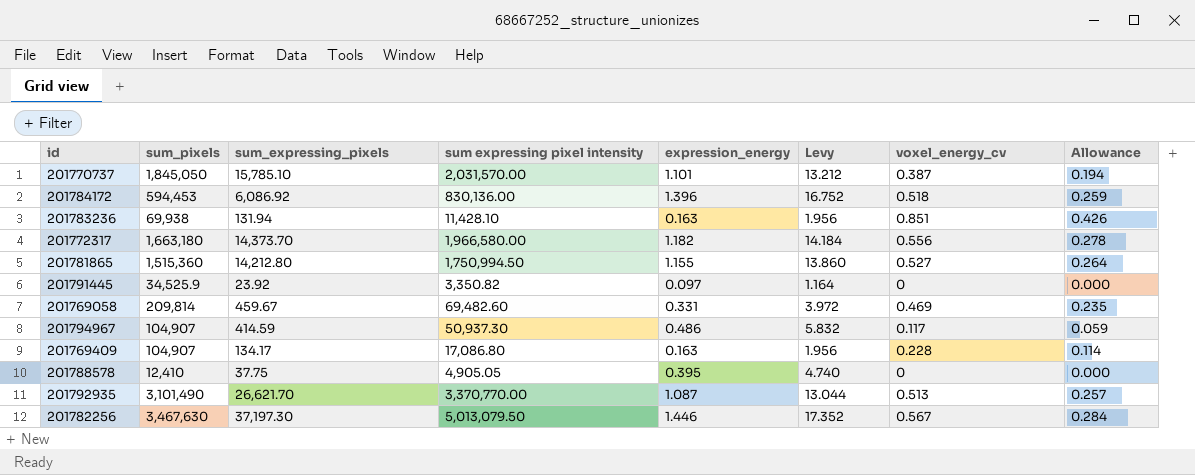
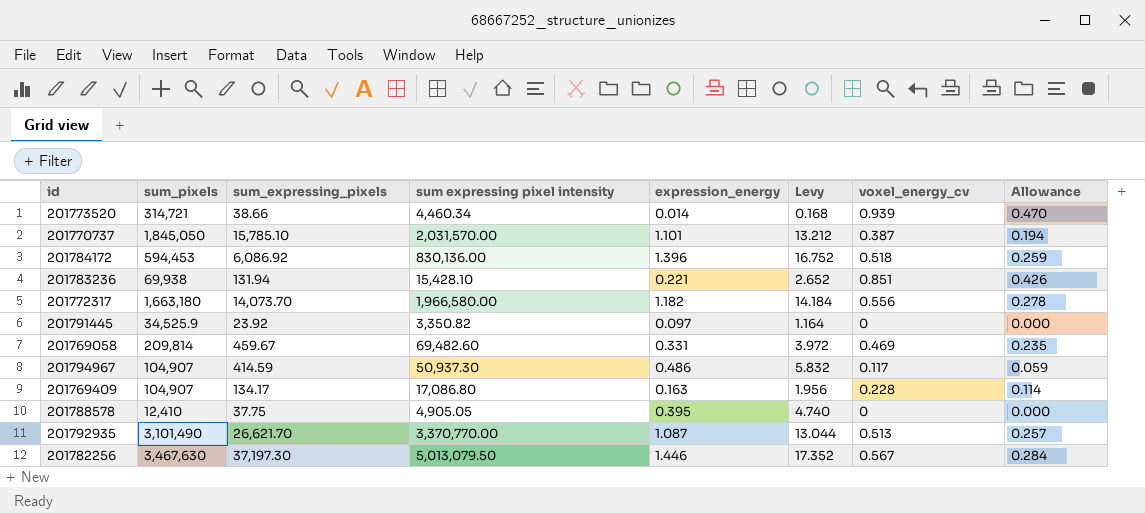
row 201781865: 1,515,360 | 14,212.80 | 1,750,994.50 | 1.155 | 13.860 | 0.527 | 0.264 -> none
row 201773520: none -> 314,721 | 38.66 | 4,460.34 | 0.014 | 0.168 | 0.939 | 0.470
201783236 | sum expressing pixel intensity: 11,428.10 -> 15,428.10
201783236 | expression_energy: 0.163 -> 0.221
201783236 | Levy: 1.956 -> 2.652
201772317 | sum_expressing_pixels: 14,373.70 -> 14,073.70

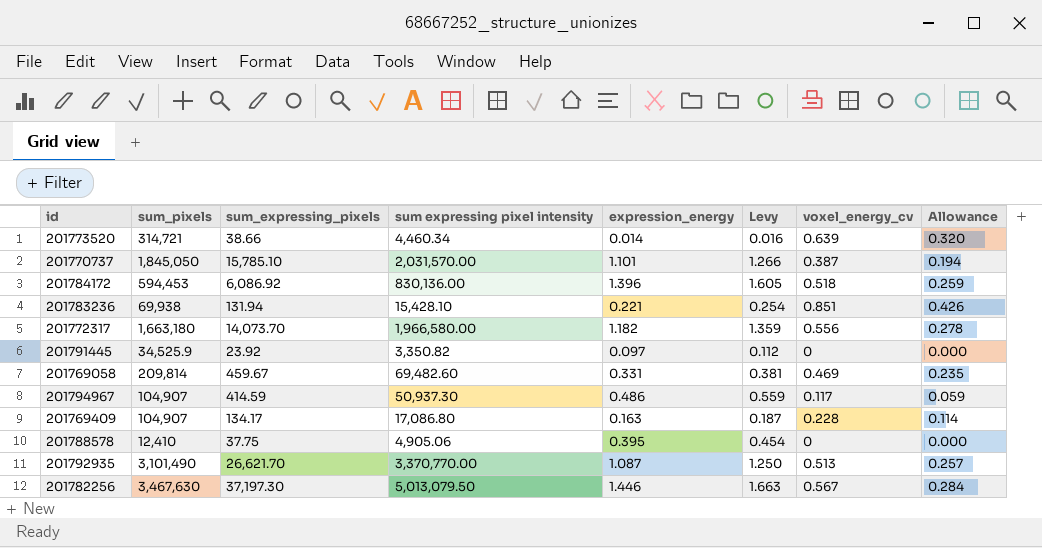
column Levy | formula: [expression_energy] * 12 -> [expression_energy] * 1.15
201773520 | voxel_energy_cv: 0.939 -> 0.639
201773520 | Allowance: 0.470 -> 0.320
201788578 | sum expressing pixel intensity: 4,905.05 -> 4,905.06

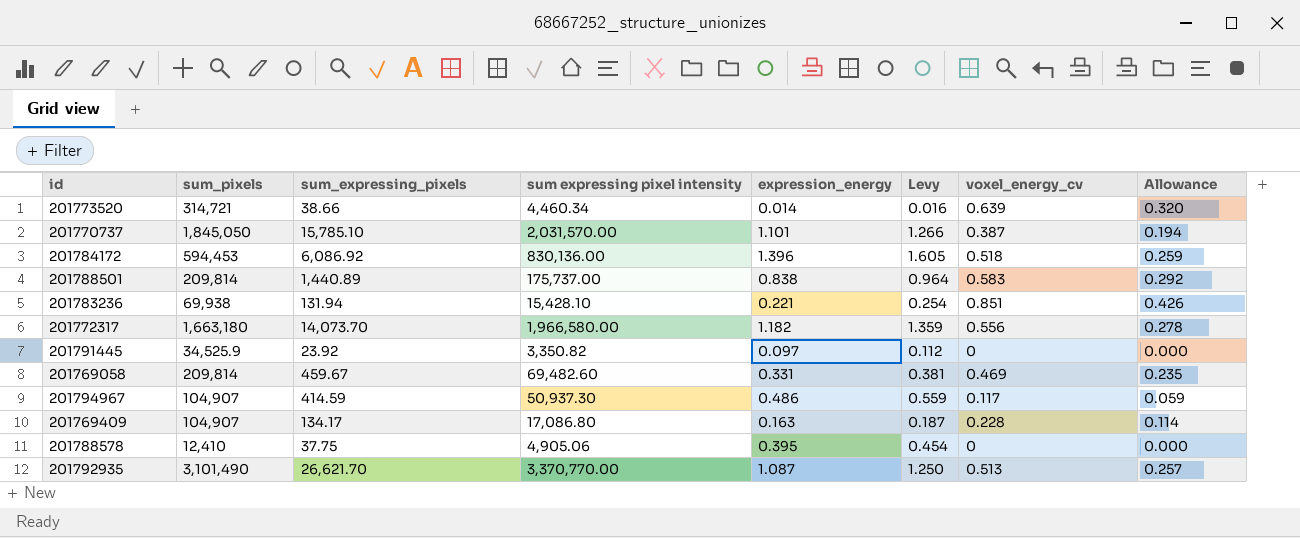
row 201782256: 3,467,630 | 37,197.30 | 5,013,079.50 | 1.446 | 1.663 | 0.567 | 0.284 -> none
row 201788501: none -> 209,814 | 1,440.89 | 175,737.00 | 0.838 | 0.964 | 0.583 | 0.292

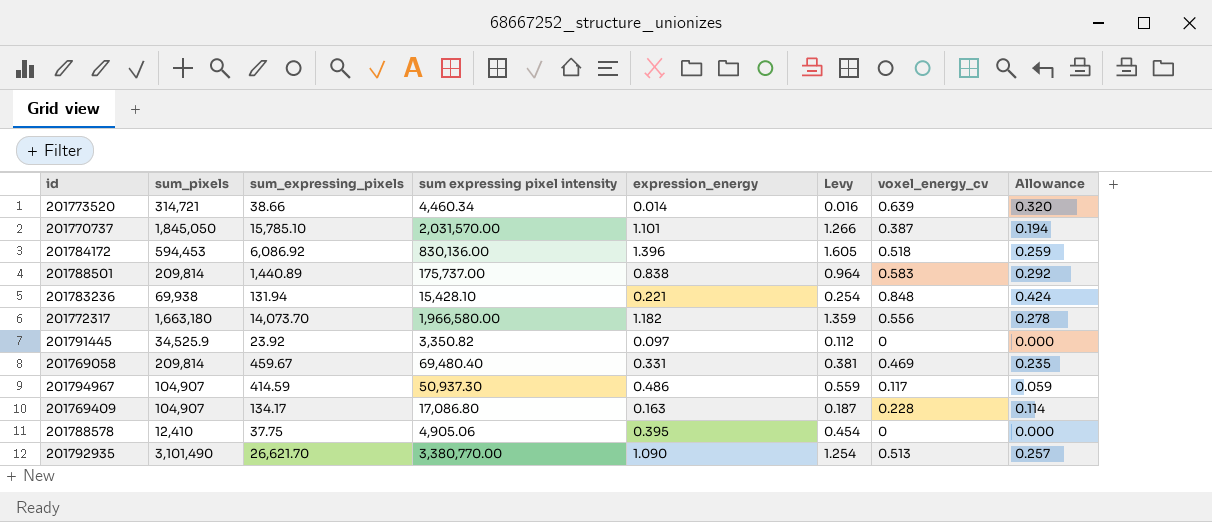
201783236 | voxel_energy_cv: 0.851 -> 0.848
201783236 | Allowance: 0.426 -> 0.424
201769058 | sum expressing pixel intensity: 69,482.60 -> 69,480.40
201792935 | sum expressing pixel intensity: 3,370,770.00 -> 3,380,770.00
201792935 | expression_energy: 1.087 -> 1.090
201792935 | Levy: 1.250 -> 1.254

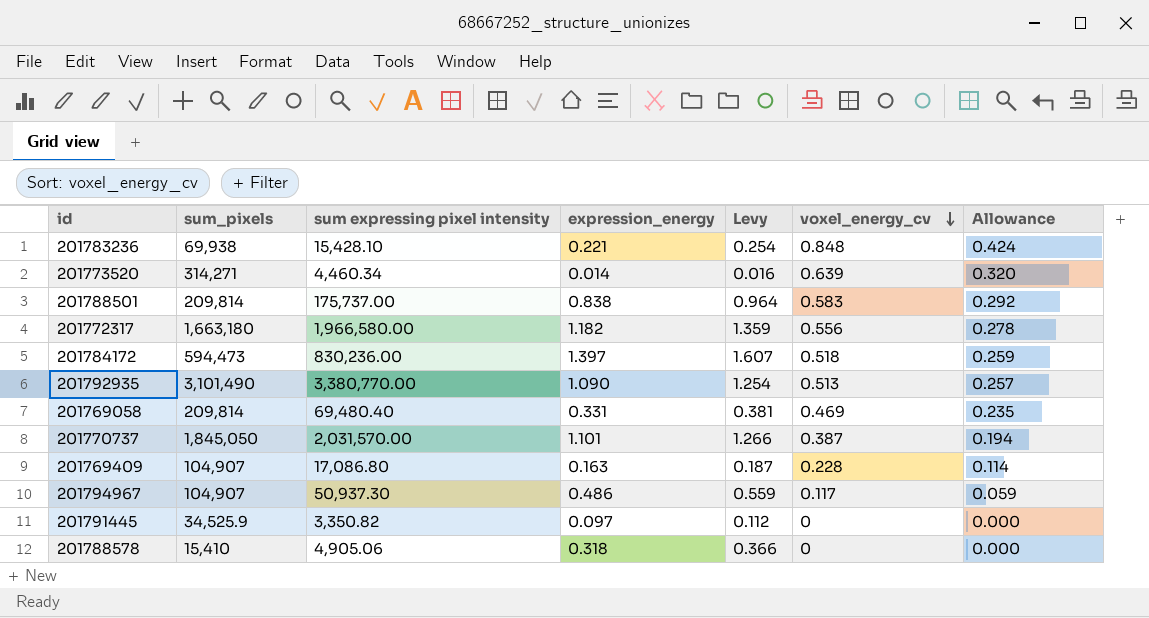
row order: none -> voxel_energy_cv descending
column sum_expressing_pixels | position: 3 -> none
201773520 | sum_pixels: 314,721 -> 314,271
201784172 | sum_pixels: 594,453 -> 594,473
201784172 | sum expressing pixel intensity: 830,136.00 -> 830,236.00
201784172 | expression_energy: 1.396 -> 1.397
201784172 | Levy: 1.605 -> 1.607
201788578 | sum_pixels: 12,410 -> 15,410
201788578 | expression_energy: 0.395 -> 0.318
201788578 | Levy: 0.454 -> 0.366

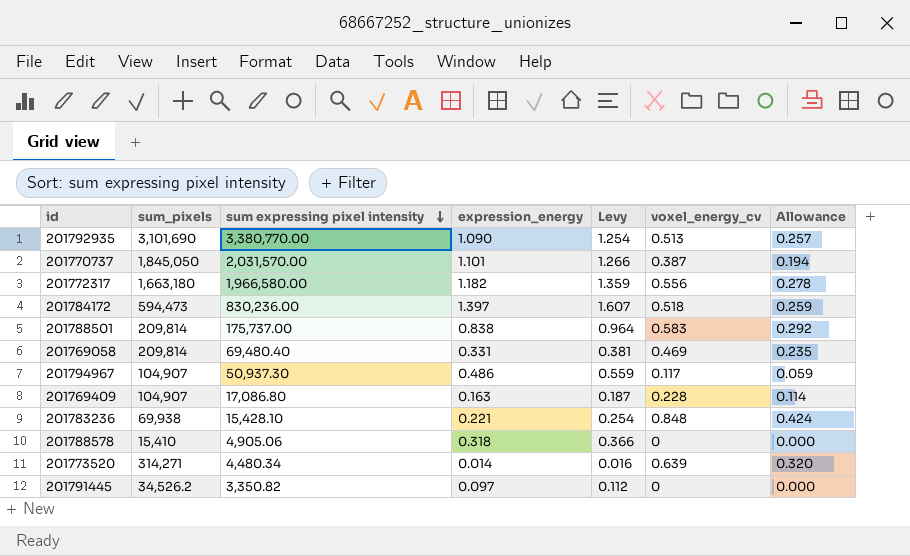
row order: voxel_energy_cv descending -> sum expressing pixel intensity descending
201792935 | sum_pixels: 3,101,490 -> 3,101,690
201773520 | sum expressing pixel intensity: 4,460.34 -> 4,480.34
201791445 | sum_pixels: 34,525.9 -> 34,526.2

